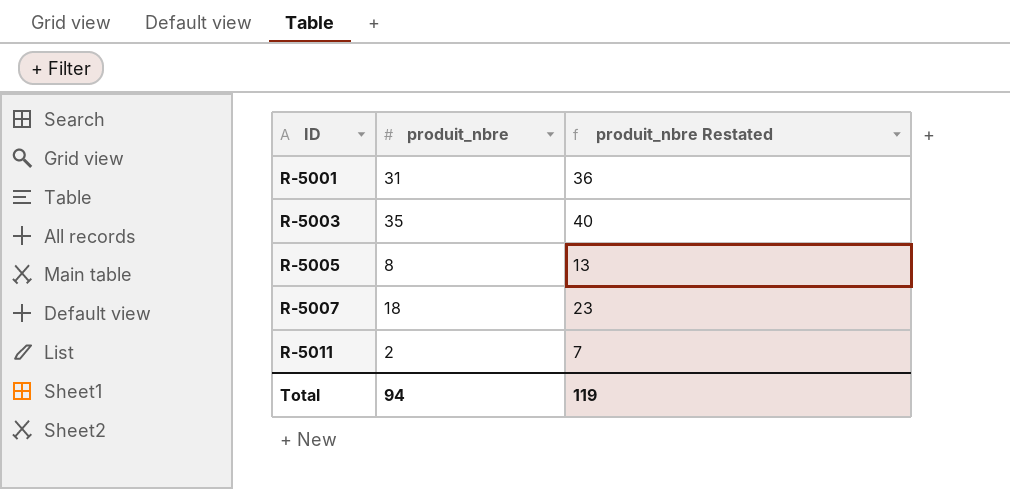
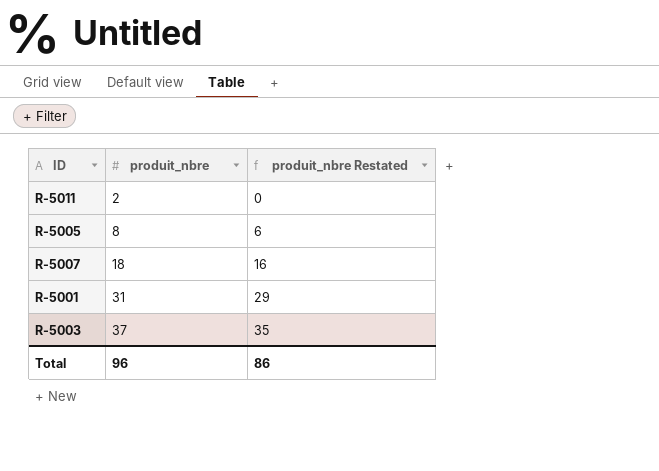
row order: ID ascending -> produit_nbre ascending
column produit_nbre Restated | formula: [produit_nbre] + 5 -> [produit_nbre] - 2
R-5003 | produit_nbre: 35 -> 37
Total | produit_nbre: 94 -> 96
Total | produit_nbre Restated: 119 -> 86

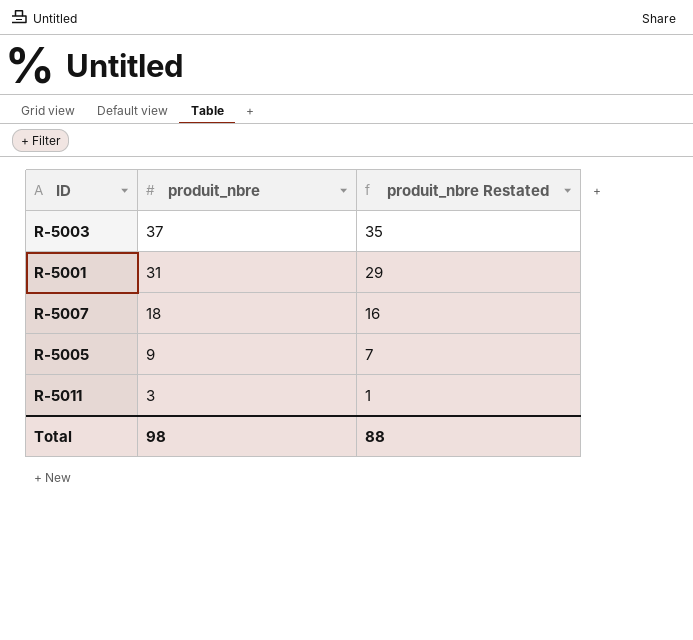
row order: produit_nbre ascending -> produit_nbre descending
R-5005 | produit_nbre: 8 -> 9
R-5005 | produit_nbre Restated: 6 -> 7
R-5011 | produit_nbre: 2 -> 3
R-5011 | produit_nbre Restated: 0 -> 1
Total | produit_nbre: 96 -> 98
Total | produit_nbre Restated: 86 -> 88

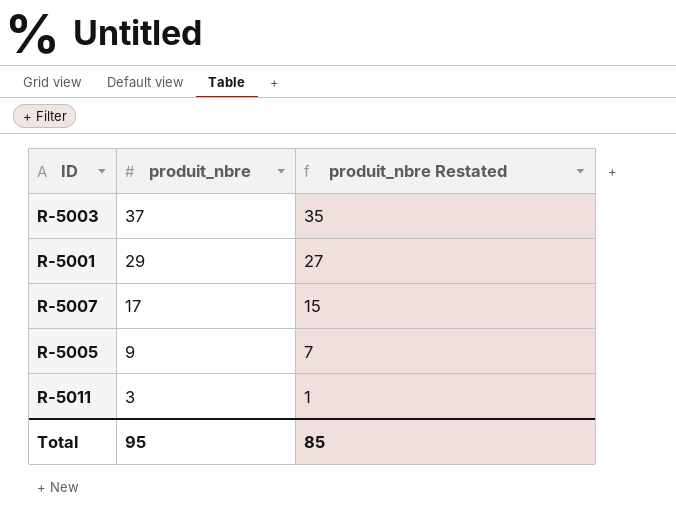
R-5001 | produit_nbre: 31 -> 29
R-5001 | produit_nbre Restated: 29 -> 27
R-5007 | produit_nbre: 18 -> 17
R-5007 | produit_nbre Restated: 16 -> 15
Total | produit_nbre: 98 -> 95
Total | produit_nbre Restated: 88 -> 85

